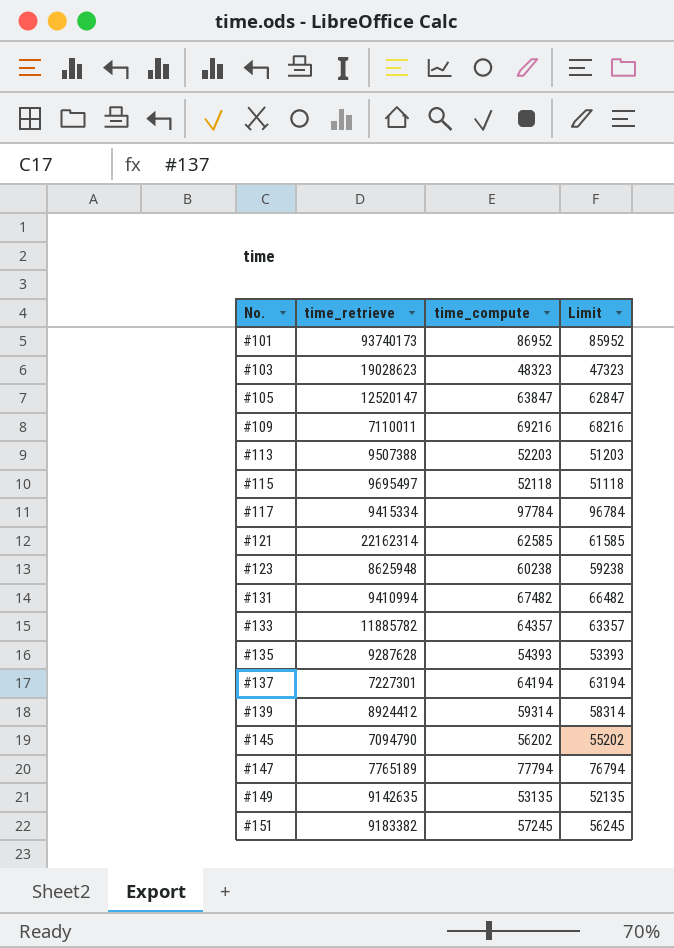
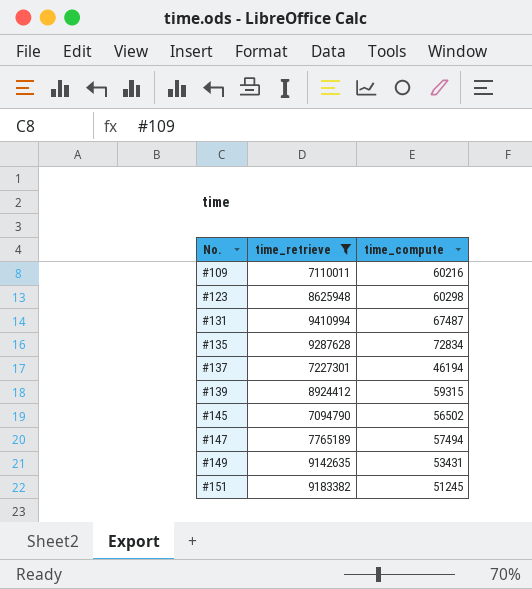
filter: none -> time_retrieve <= 9410994
column Limit | formula: [time_compute] - 1000 -> none
#109 | time_compute: 69216 -> 60216
#123 | time_compute: 60238 -> 60298
#131 | time_compute: 67482 -> 67487
#135 | time_compute: 54393 -> 72834
#137 | time_compute: 64194 -> 46194
#139 | time_compute: 59314 -> 59315
#145 | time_compute: 56202 -> 56502
#147 | time_compute: 77794 -> 57494
#149 | time_compute: 53135 -> 53431
#151 | time_compute: 57245 -> 51245

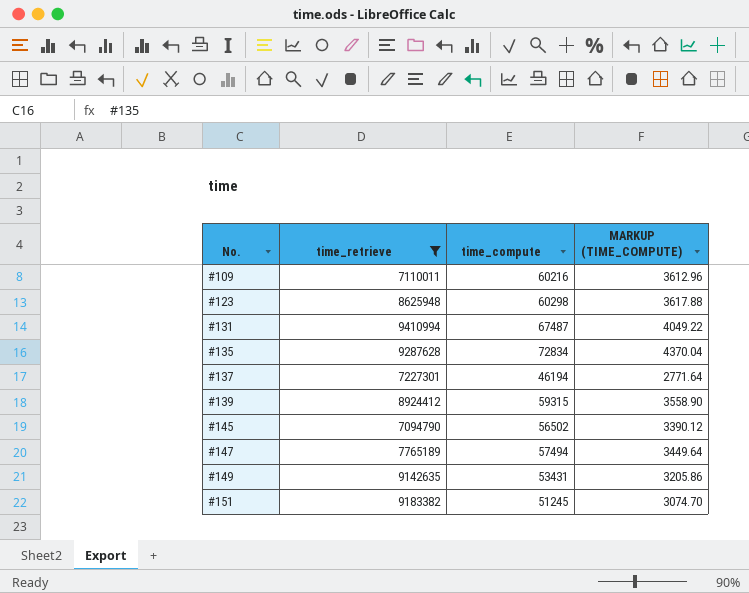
column MARKUP (TIME_COMPUTE) | formula: none -> [time_compute] * 0.06

